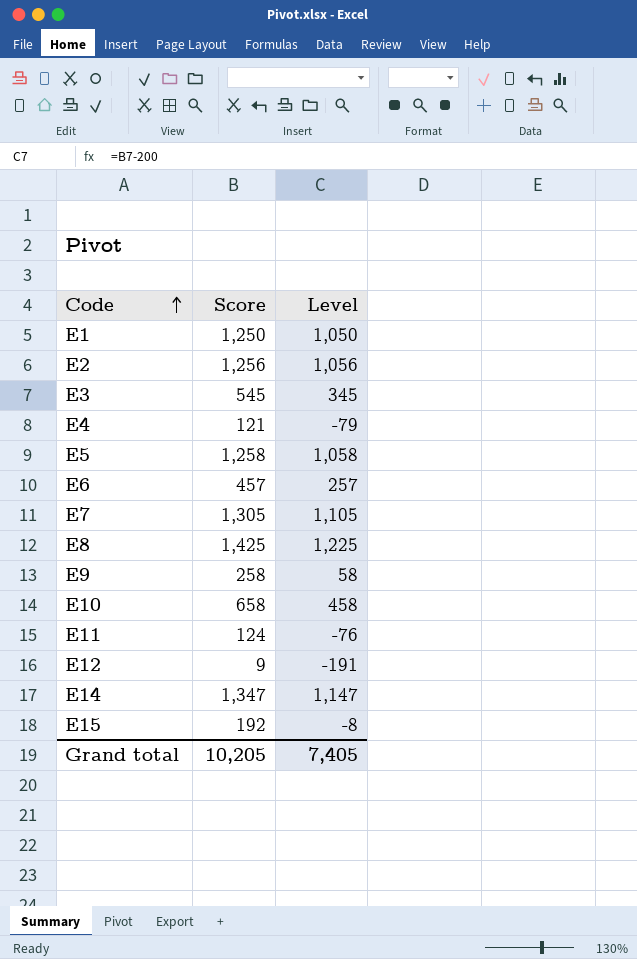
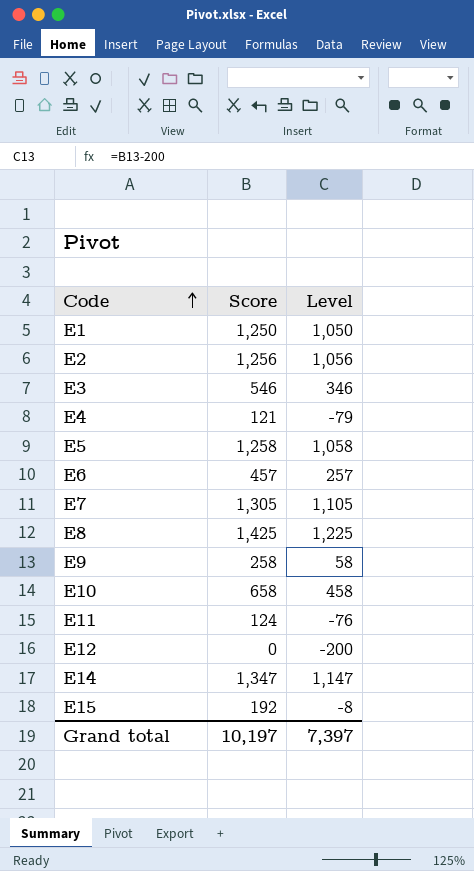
E3 | Score: 545 -> 546
E3 | Level: 345 -> 346
E12 | Score: 9 -> 0
E12 | Level: -191 -> -200
Grand total | Score: 10,205 -> 10,197
Grand total | Level: 7,405 -> 7,397

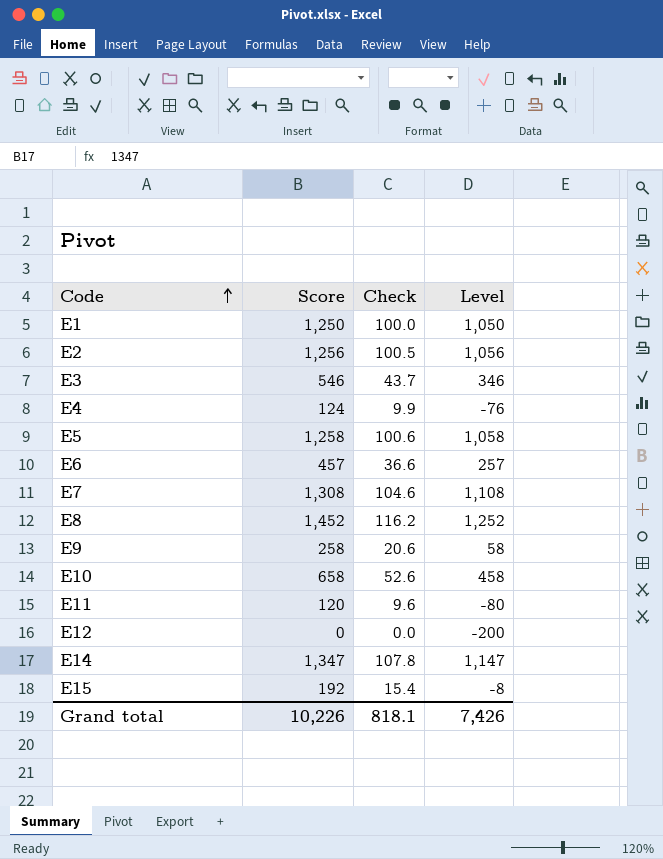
column Check | formula: none -> [Score] * 0.08
E4 | Score: 121 -> 124
E4 | Level: -79 -> -76
E7 | Score: 1,305 -> 1,308
E7 | Level: 1,105 -> 1,108
E8 | Score: 1,425 -> 1,452
E8 | Level: 1,225 -> 1,252
E11 | Score: 124 -> 120
E11 | Level: -76 -> -80
Grand total | Score: 10,197 -> 10,226
Grand total | Level: 7,397 -> 7,426

